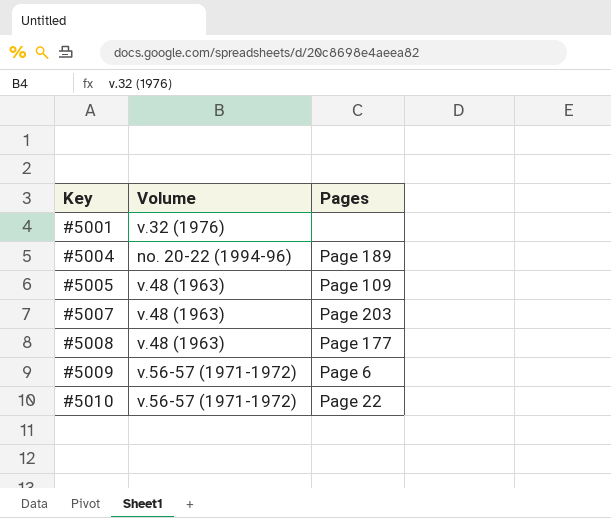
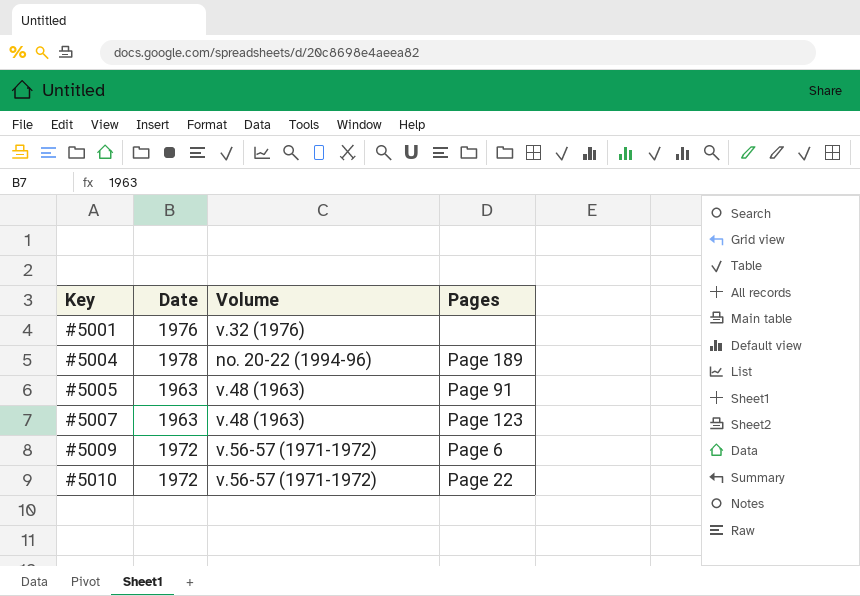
column Date | position: none -> 2
row #5008: v.48 (1963) | Page 177 -> none
#5005 | Pages: Page 109 -> Page 91
#5007 | Pages: Page 203 -> Page 123

